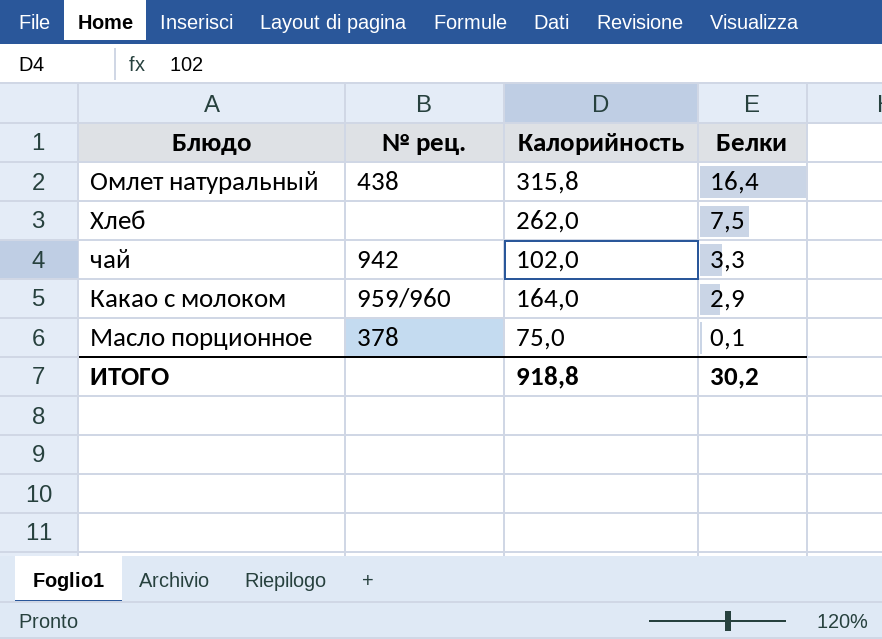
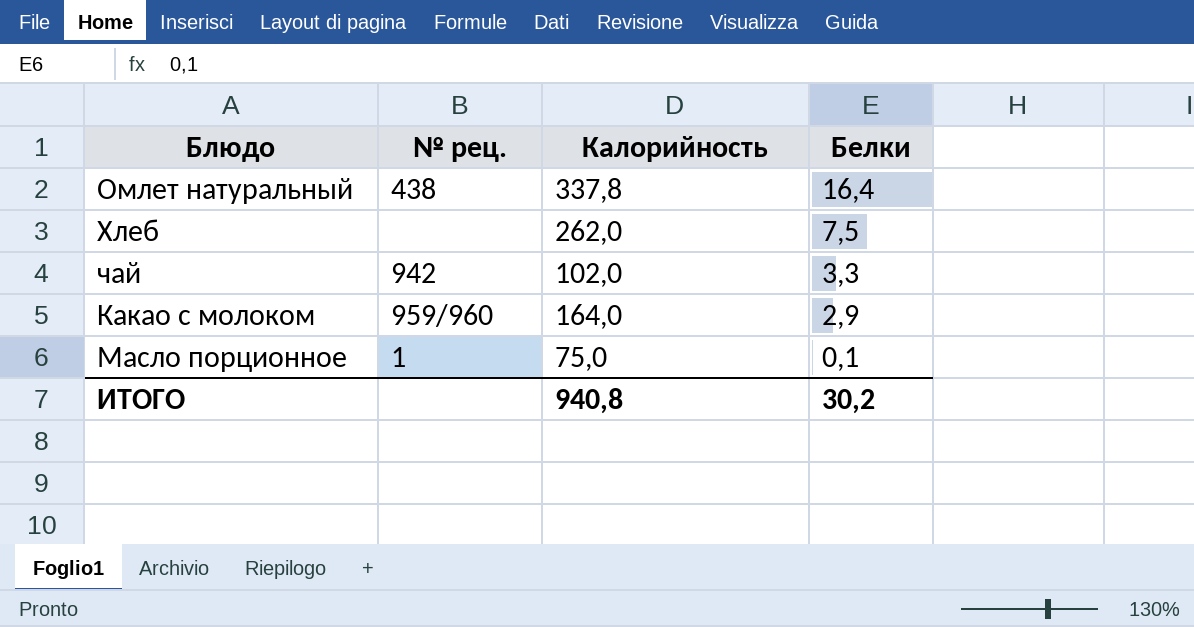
Омлет натуральный | Калорийность: 315,8 -> 337,8
Масло порционное | № рец.: 378 -> 1
ИТОГО | Калорийность: 918,8 -> 940,8

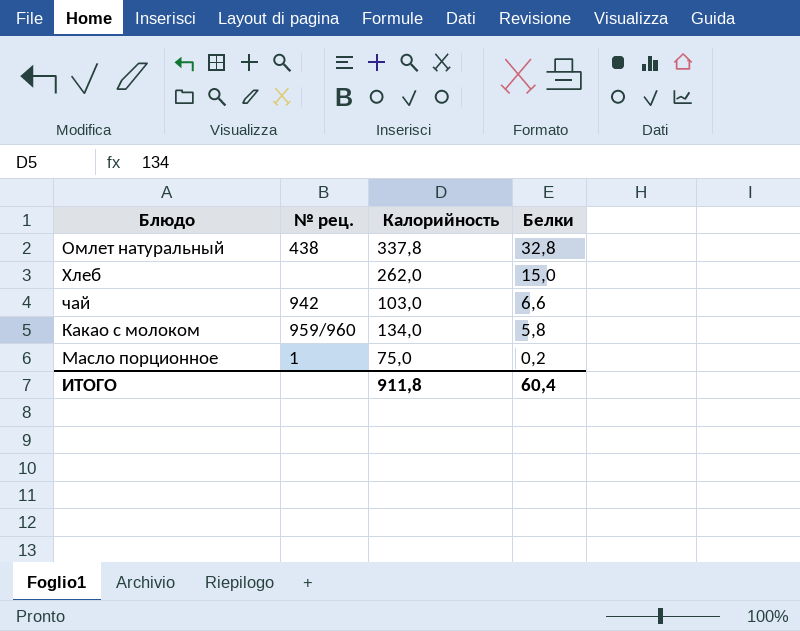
Омлет натуральный | Белки: 16,4 -> 32,8
Хлеб | Белки: 7,5 -> 15,0
чай | Калорийность: 102,0 -> 103,0
чай | Белки: 3,3 -> 6,6
Какао с молоком | Калорийность: 164,0 -> 134,0
Какао с молоком | Белки: 2,9 -> 5,8
Масло порционное | Белки: 0,1 -> 0,2
ИТОГО | Калорийность: 940,8 -> 911,8
ИТОГО | Белки: 30,2 -> 60,4

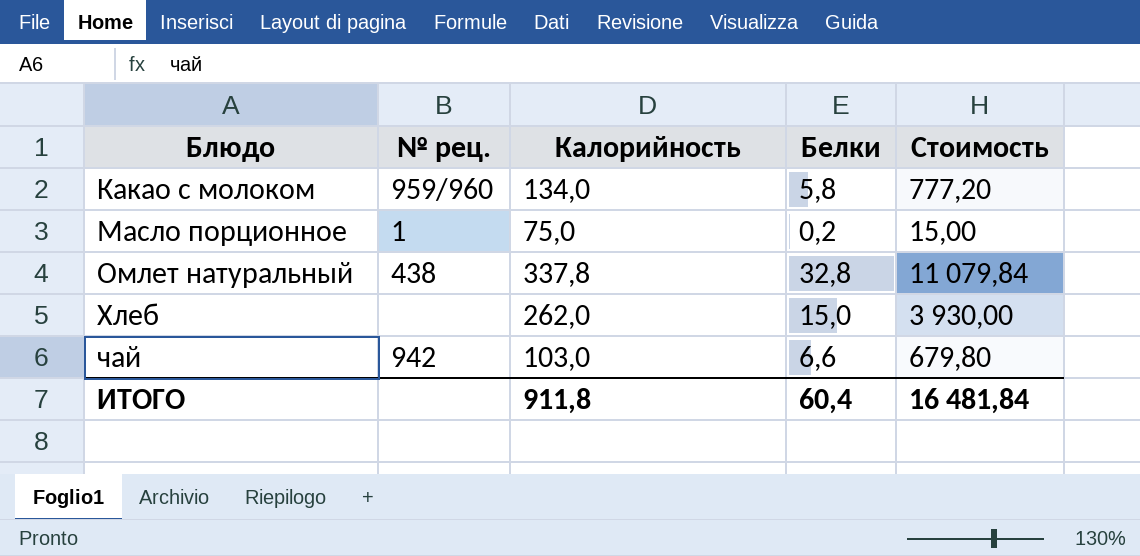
row order: Белки descending -> Блюдо ascending
column Стоимость | formula: none -> [Калорийность] * [Белки]

